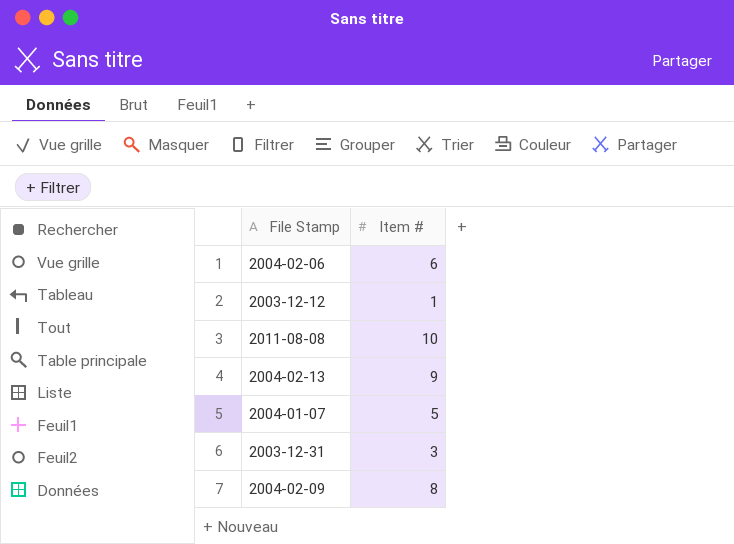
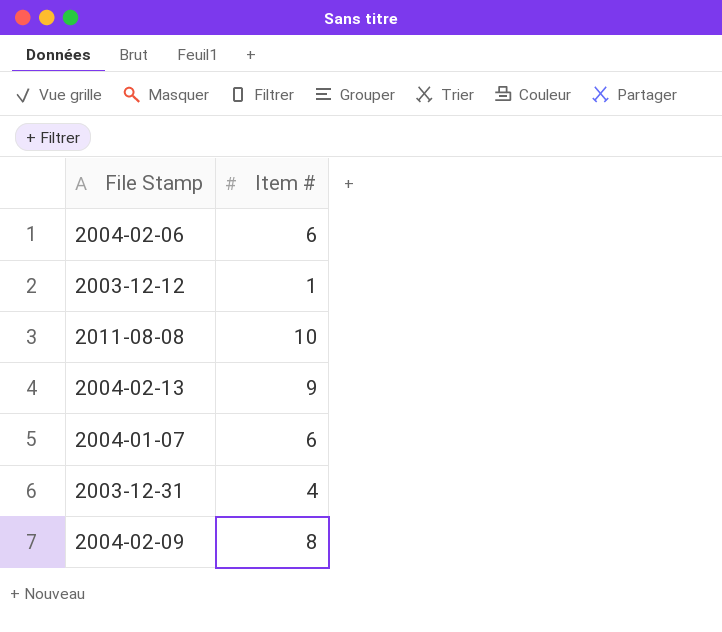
2004-01-07 | Item #: 5 -> 6
2003-12-31 | Item #: 3 -> 4

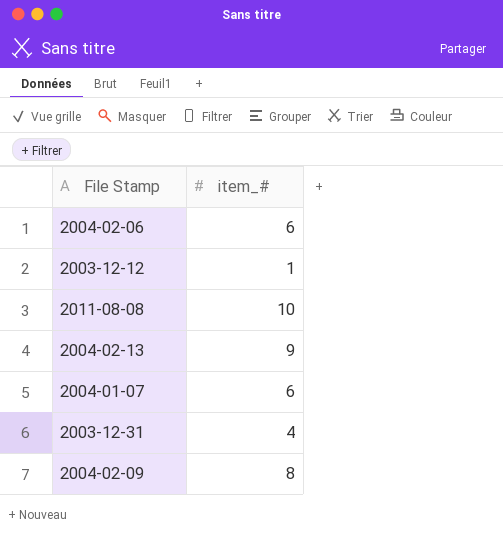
column name: Item # -> item_#

